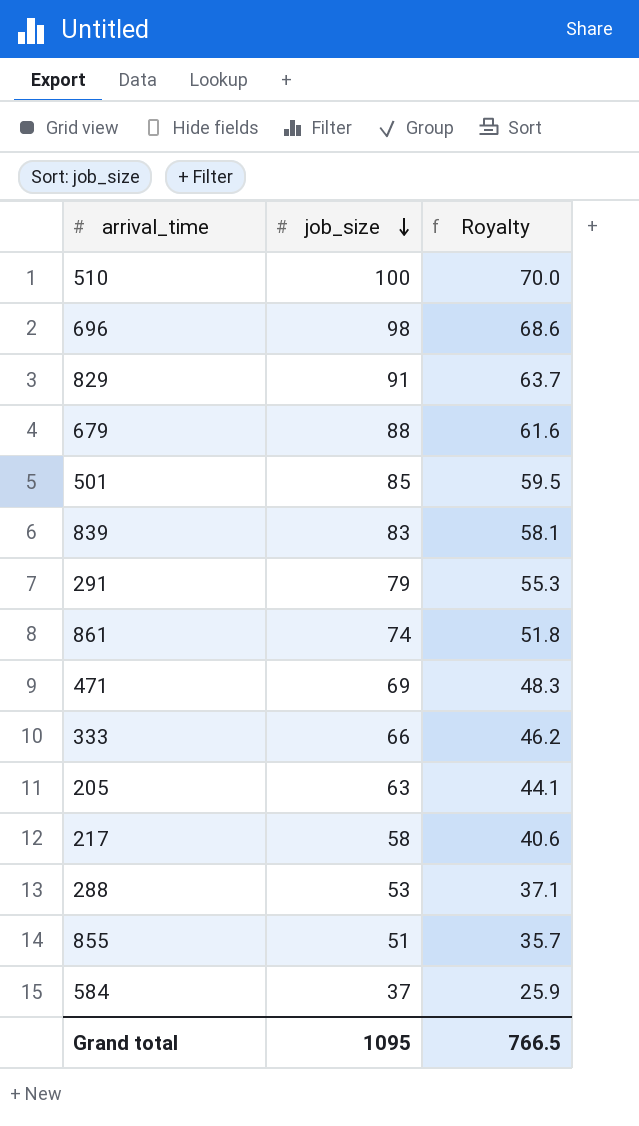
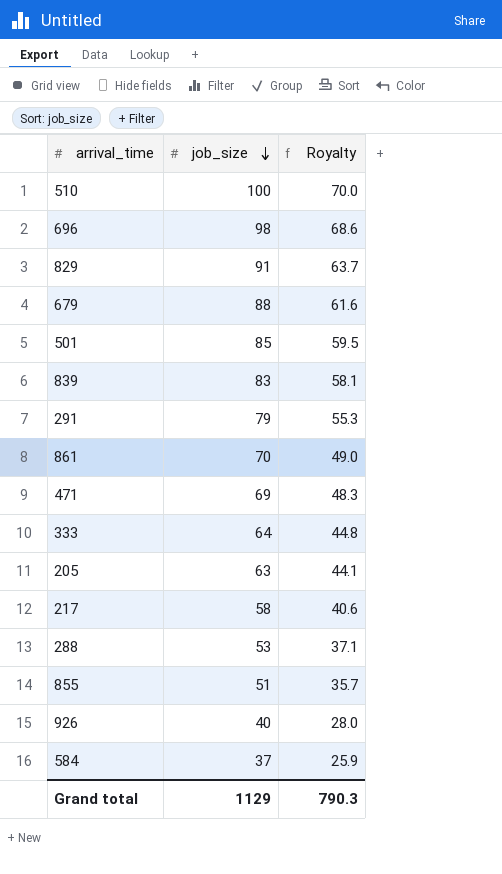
861 | job_size: 74 -> 70
861 | Royalty: 51.8 -> 49.0
333 | job_size: 66 -> 64
333 | Royalty: 46.2 -> 44.8
row 926: none -> 40 | 28.0
Grand total | job_size: 1095 -> 1129
Grand total | Royalty: 766.5 -> 790.3

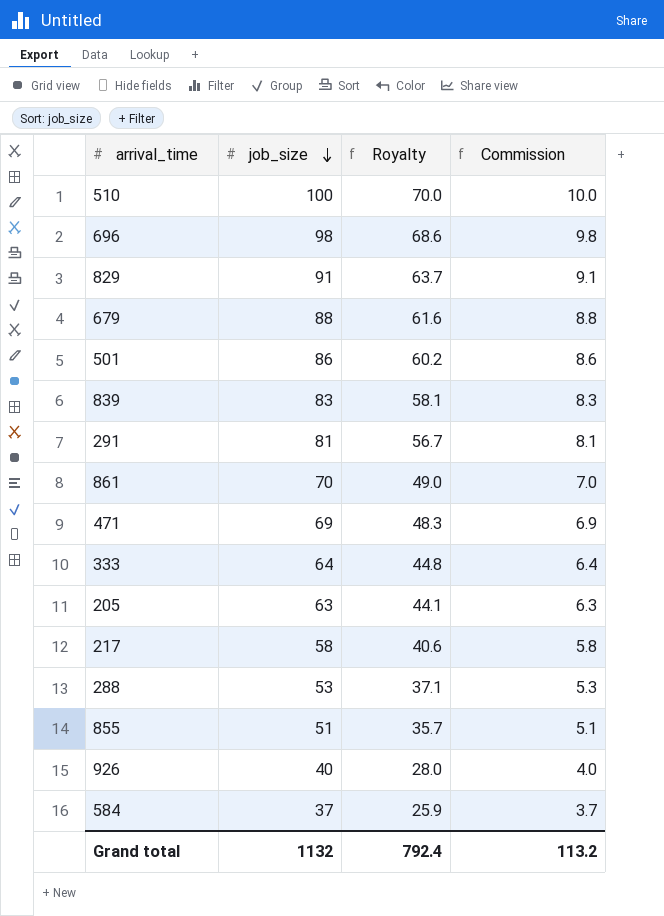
column Commission | formula: none -> [job_size] * 0.1
501 | job_size: 85 -> 86
501 | Royalty: 59.5 -> 60.2
291 | job_size: 79 -> 81
291 | Royalty: 55.3 -> 56.7
Grand total | job_size: 1129 -> 1132
Grand total | Royalty: 790.3 -> 792.4

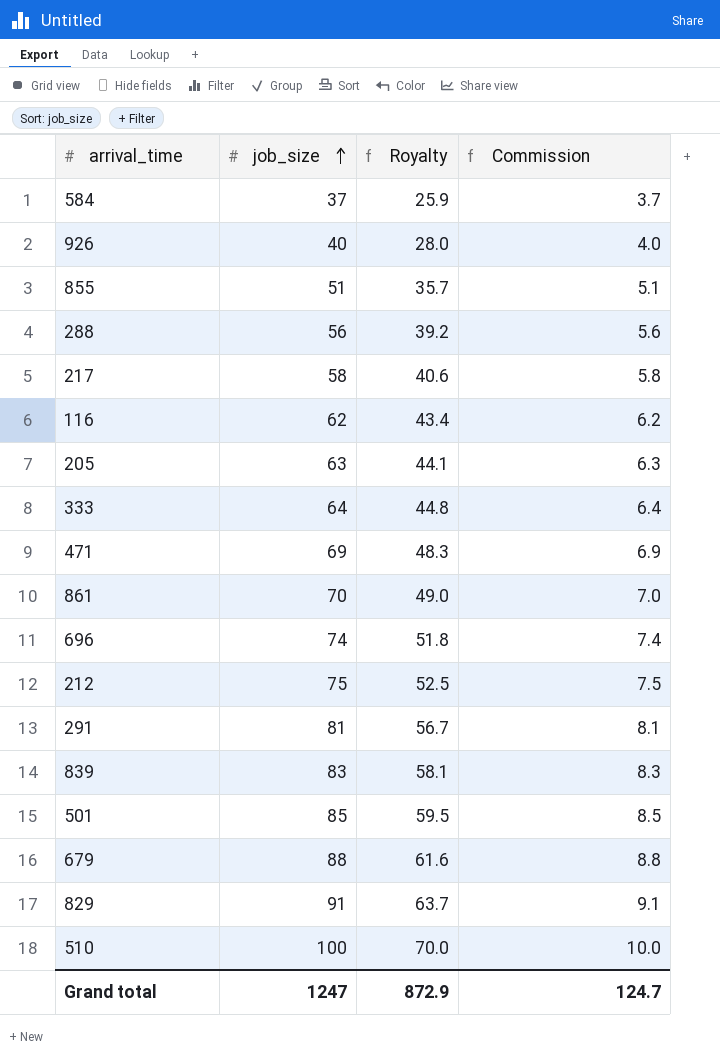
row order: job_size descending -> job_size ascending
288 | job_size: 53 -> 56
288 | Royalty: 37.1 -> 39.2
288 | Commission: 5.3 -> 5.6
row 116: none -> 62 | 43.4 | 6.2
696 | job_size: 98 -> 74
696 | Royalty: 68.6 -> 51.8
696 | Commission: 9.8 -> 7.4
row 212: none -> 75 | 52.5 | 7.5
501 | job_size: 86 -> 85
501 | Royalty: 60.2 -> 59.5
501 | Commission: 8.6 -> 8.5
Grand total | job_size: 1132 -> 1247
Grand total | Royalty: 792.4 -> 872.9
Grand total | Commission: 113.2 -> 124.7

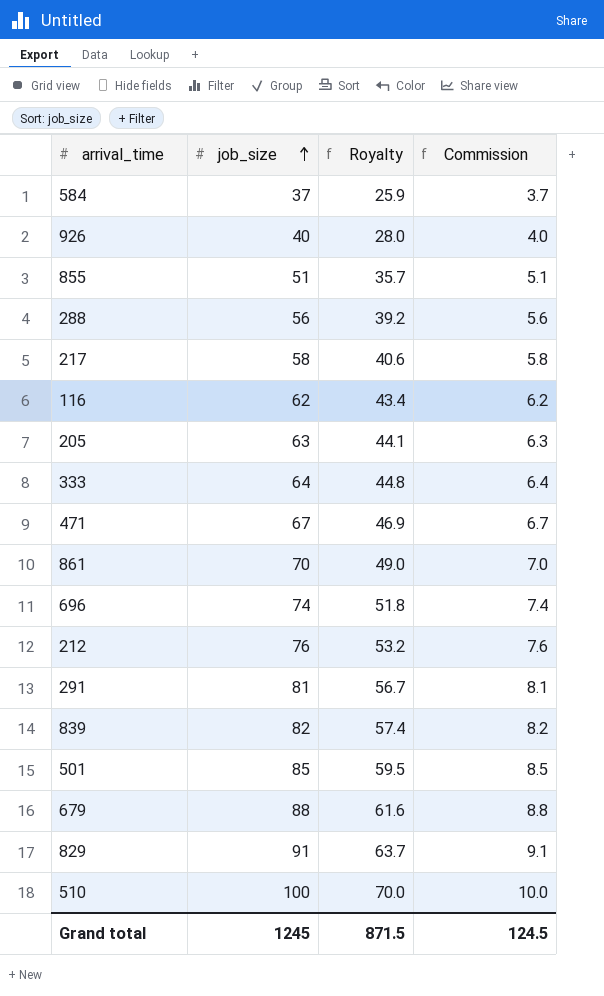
471 | job_size: 69 -> 67
471 | Royalty: 48.3 -> 46.9
471 | Commission: 6.9 -> 6.7
212 | job_size: 75 -> 76
212 | Royalty: 52.5 -> 53.2
212 | Commission: 7.5 -> 7.6
839 | job_size: 83 -> 82
839 | Royalty: 58.1 -> 57.4
839 | Commission: 8.3 -> 8.2
Grand total | job_size: 1247 -> 1245
Grand total | Royalty: 872.9 -> 871.5
Grand total | Commission: 124.7 -> 124.5

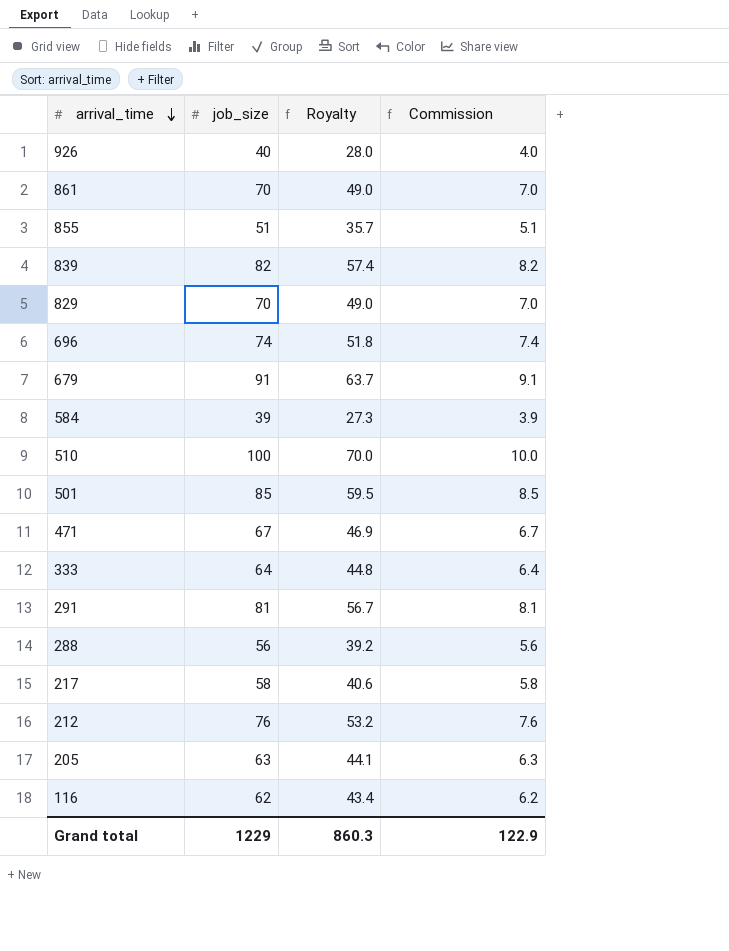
row order: job_size ascending -> arrival_time descending
829 | job_size: 91 -> 70
829 | Royalty: 63.7 -> 49.0
829 | Commission: 9.1 -> 7.0
679 | job_size: 88 -> 91
679 | Royalty: 61.6 -> 63.7
679 | Commission: 8.8 -> 9.1
584 | job_size: 37 -> 39
584 | Royalty: 25.9 -> 27.3
584 | Commission: 3.7 -> 3.9
Grand total | job_size: 1245 -> 1229
Grand total | Royalty: 871.5 -> 860.3
Grand total | Commission: 124.5 -> 122.9

